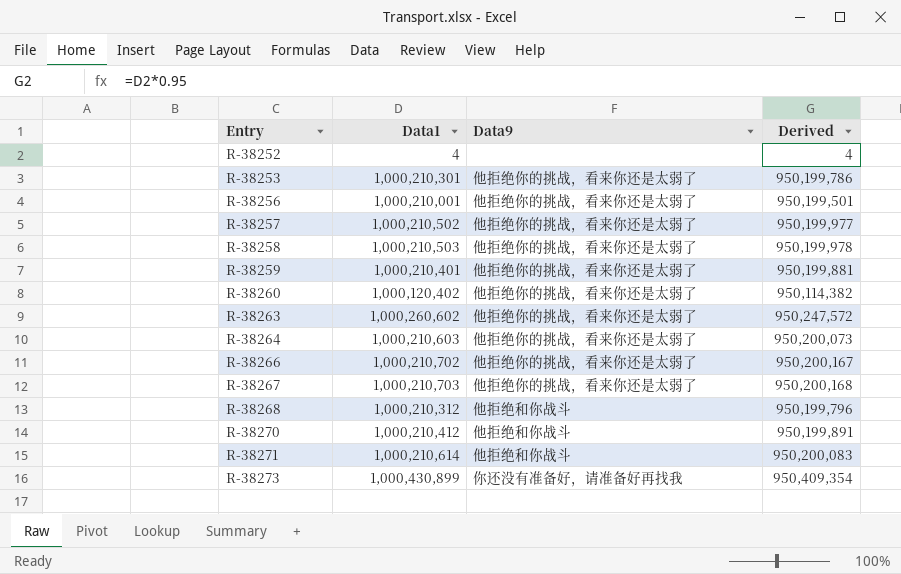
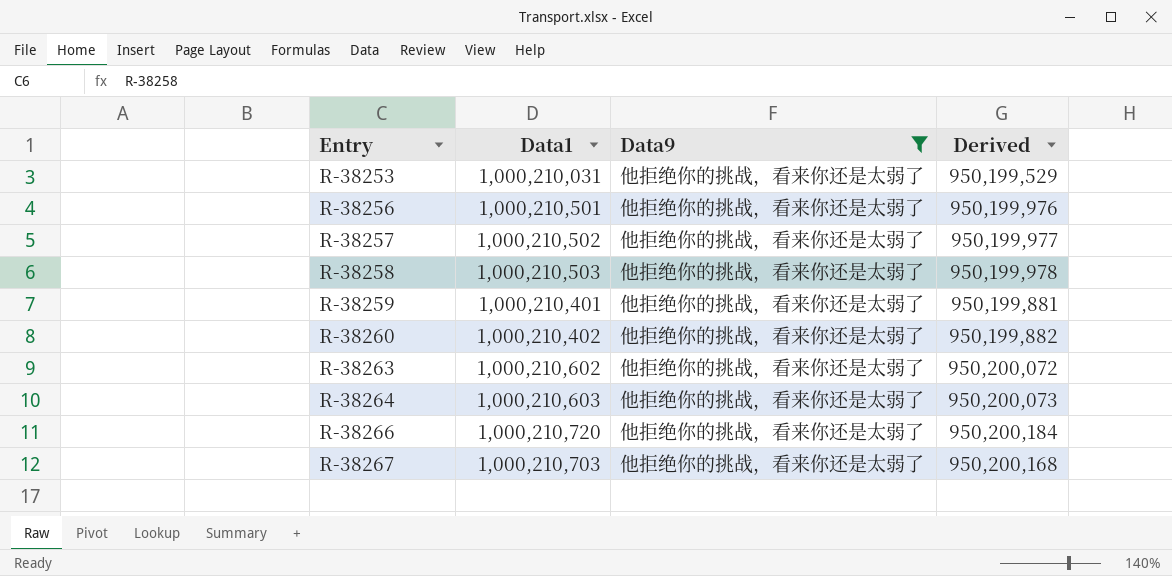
filter: none -> Data9 = 他拒绝你的挑战，看来你还是太弱了
R-38253 | Data1: 1,000,210,301 -> 1,000,210,031
R-38253 | Derived: 950,199,786 -> 950,199,529
R-38256 | Data1: 1,000,210,001 -> 1,000,210,501
R-38256 | Derived: 950,199,501 -> 950,199,976
R-38260 | Data1: 1,000,120,402 -> 1,000,210,402
R-38260 | Derived: 950,114,382 -> 950,199,882
R-38263 | Data1: 1,000,260,602 -> 1,000,210,602
R-38263 | Derived: 950,247,572 -> 950,200,072
R-38266 | Data1: 1,000,210,702 -> 1,000,210,720
R-38266 | Derived: 950,200,167 -> 950,200,184

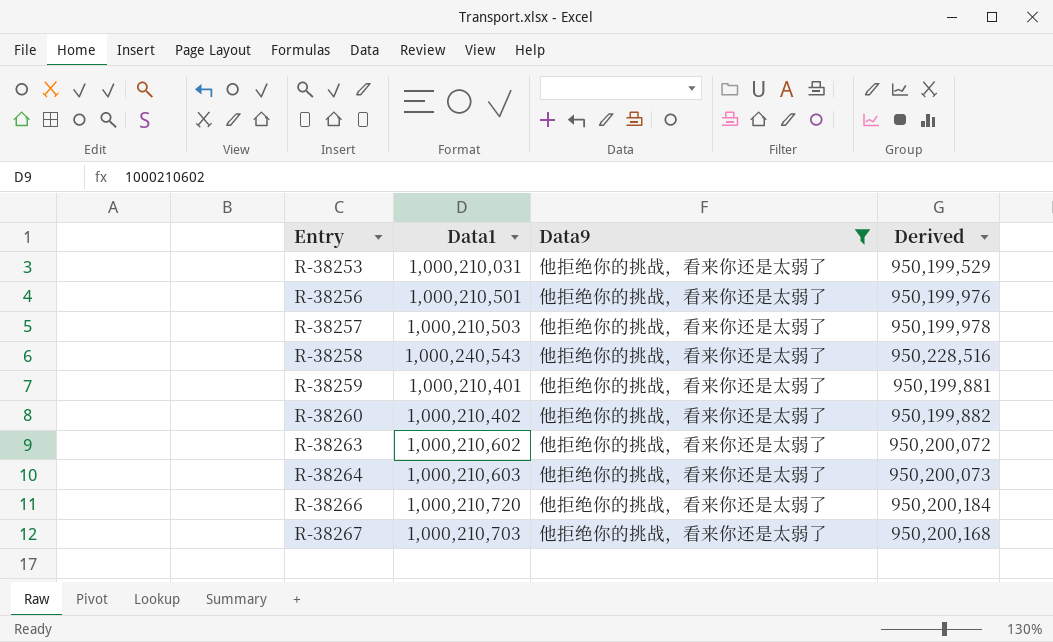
R-38257 | Data1: 1,000,210,502 -> 1,000,210,503
R-38257 | Derived: 950,199,977 -> 950,199,978
R-38258 | Data1: 1,000,210,503 -> 1,000,240,543
R-38258 | Derived: 950,199,978 -> 950,228,516

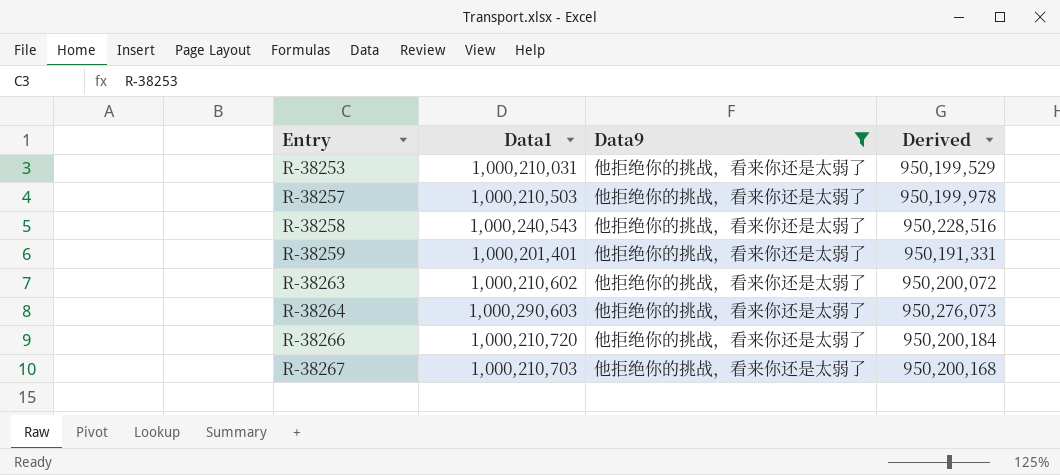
row R-38256: 1,000,210,501 | 他拒绝你的挑战，看来你还是太弱了 | 950,199,976 -> none
row R-38260: 1,000,210,402 | 他拒绝你的挑战，看来你还是太弱了 | 950,199,882 -> none
R-38259 | Data1: 1,000,210,401 -> 1,000,201,401
R-38259 | Derived: 950,199,881 -> 950,191,331
R-38264 | Data1: 1,000,210,603 -> 1,000,290,603
R-38264 | Derived: 950,200,073 -> 950,276,073

